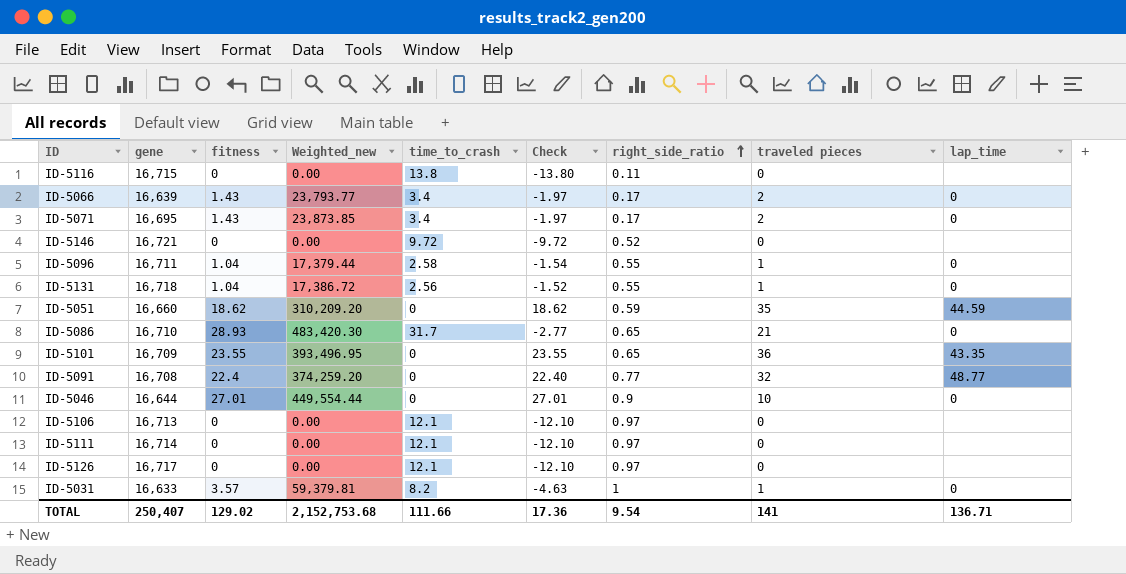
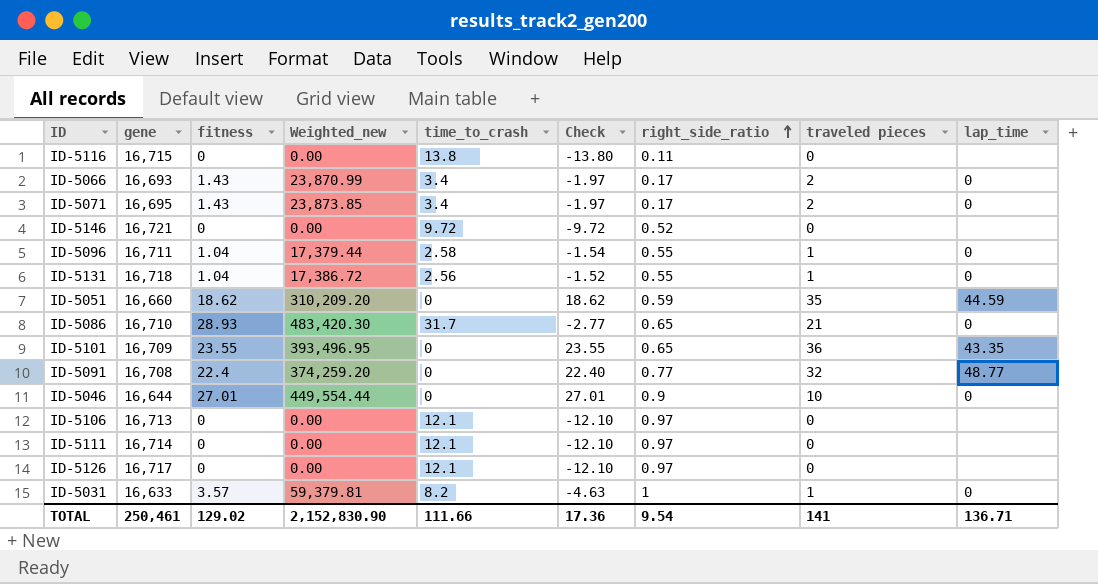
ID-5066 | gene: 16,639 -> 16,693
ID-5066 | Weighted_new: 23,793.77 -> 23,870.99
TOTAL | gene: 250,407 -> 250,461
TOTAL | Weighted_new: 2,152,753.68 -> 2,152,830.90

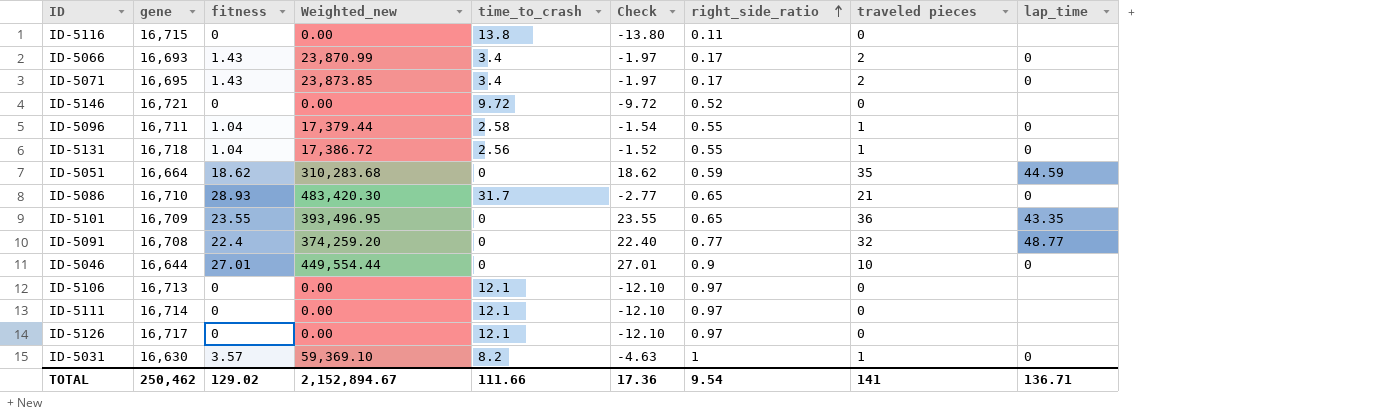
ID-5051 | gene: 16,660 -> 16,664
ID-5051 | Weighted_new: 310,209.20 -> 310,283.68
ID-5031 | gene: 16,633 -> 16,630
ID-5031 | Weighted_new: 59,379.81 -> 59,369.10
TOTAL | gene: 250,461 -> 250,462
TOTAL | Weighted_new: 2,152,830.90 -> 2,152,894.67

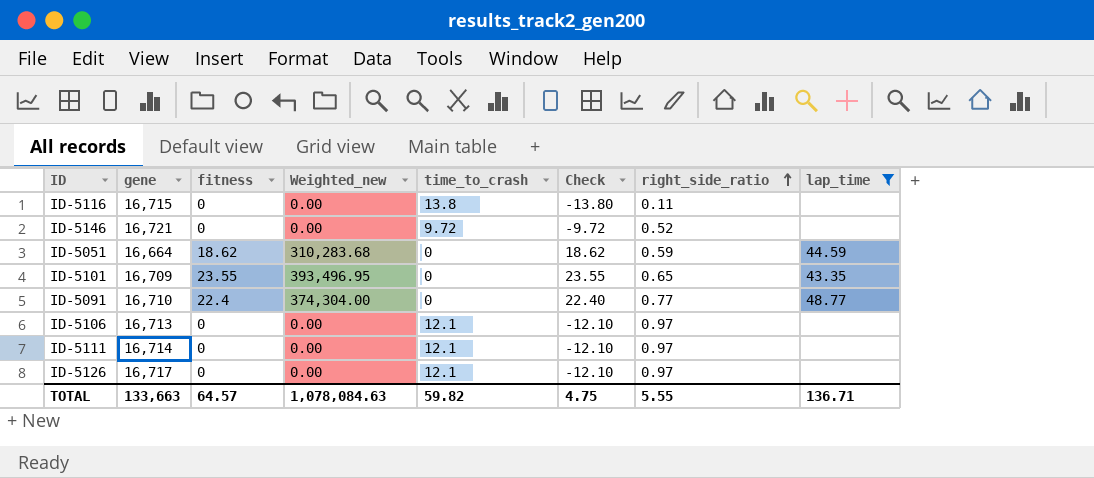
filter: none -> lap_time != 0
column traveled pieces | position: 8 -> none
ID-5091 | gene: 16,708 -> 16,710
ID-5091 | Weighted_new: 374,259.20 -> 374,304.00
TOTAL | gene: 250,462 -> 133,663
TOTAL | fitness: 129.02 -> 64.57
TOTAL | Weighted_new: 2,152,894.67 -> 1,078,084.63
TOTAL | time_to_crash: 111.66 -> 59.82
TOTAL | Check: 17.36 -> 4.75
TOTAL | right_side_ratio: 9.54 -> 5.55

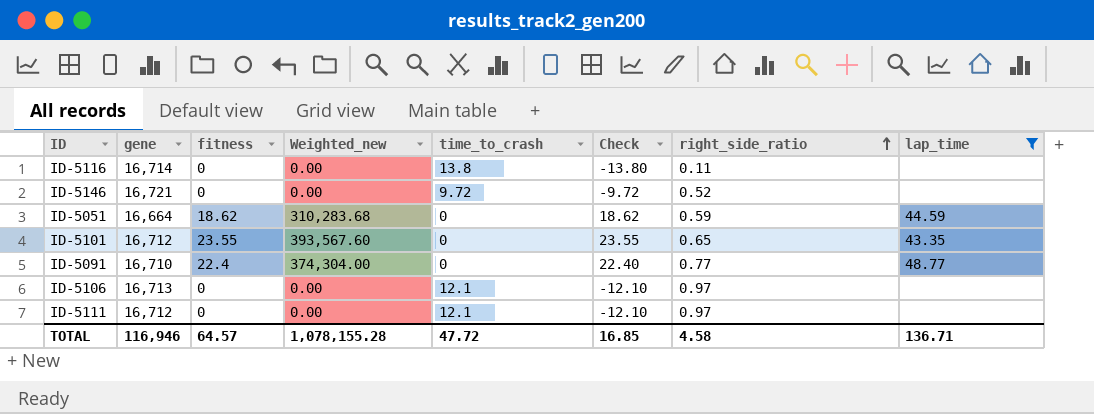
row ID-5126: 16,717 | 0 | 0.00 | 12.1 | -12.10 | 0.97 | none -> none
ID-5116 | gene: 16,715 -> 16,714
ID-5101 | gene: 16,709 -> 16,712
ID-5101 | Weighted_new: 393,496.95 -> 393,567.60
ID-5111 | gene: 16,714 -> 16,712
TOTAL | gene: 133,663 -> 116,946
TOTAL | Weighted_new: 1,078,084.63 -> 1,078,155.28
TOTAL | time_to_crash: 59.82 -> 47.72
TOTAL | Check: 4.75 -> 16.85
TOTAL | right_side_ratio: 5.55 -> 4.58

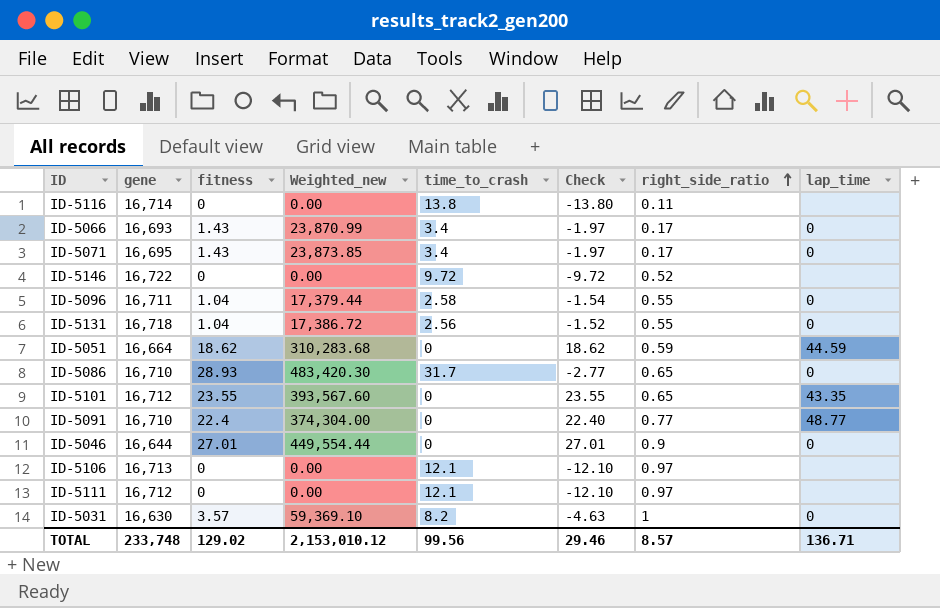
filter: lap_time != 0 -> none
ID-5146 | gene: 16,721 -> 16,722
TOTAL | gene: 116,946 -> 233,748
TOTAL | fitness: 64.57 -> 129.02
TOTAL | Weighted_new: 1,078,155.28 -> 2,153,010.12
TOTAL | time_to_crash: 47.72 -> 99.56
TOTAL | Check: 16.85 -> 29.46
TOTAL | right_side_ratio: 4.58 -> 8.57

